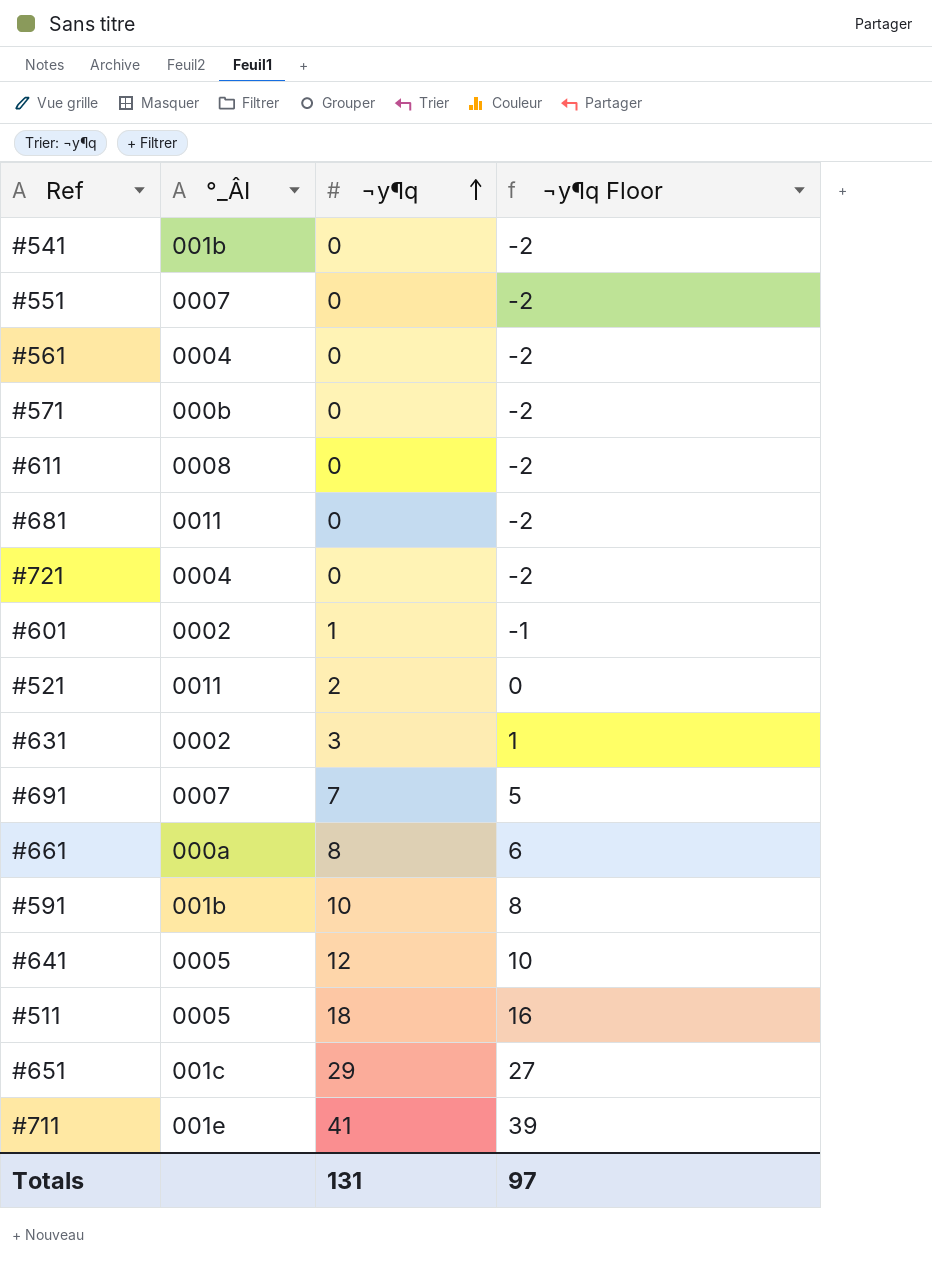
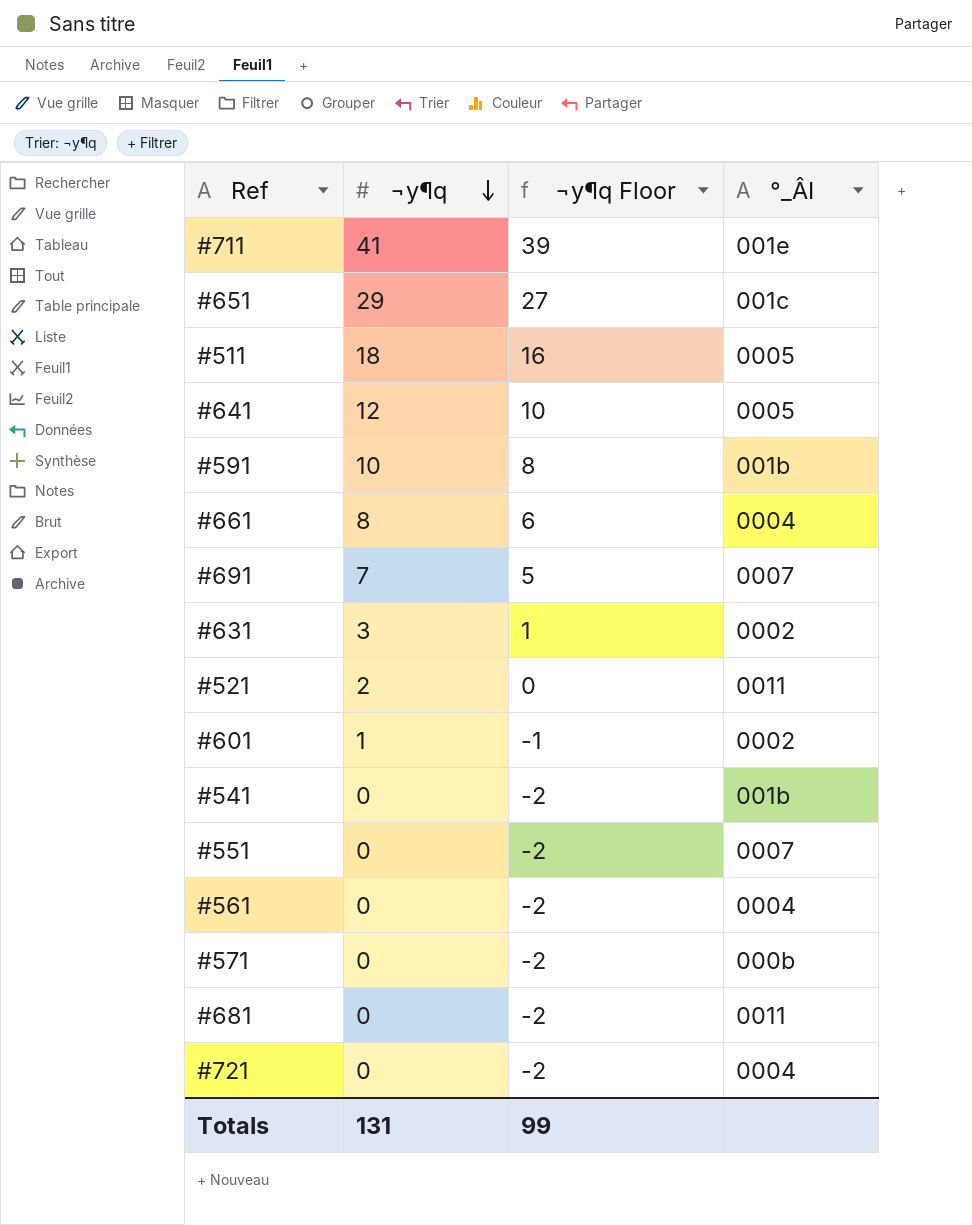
row order: ¬y¶q ascending -> ¬y¶q descending
column °_ÂI | position: 2 -> 4
row #611: 0008 | 0 | -2 -> none
#661 | °_ÂI: 000a -> 0004
Totals | ¬y¶q Floor: 97 -> 99

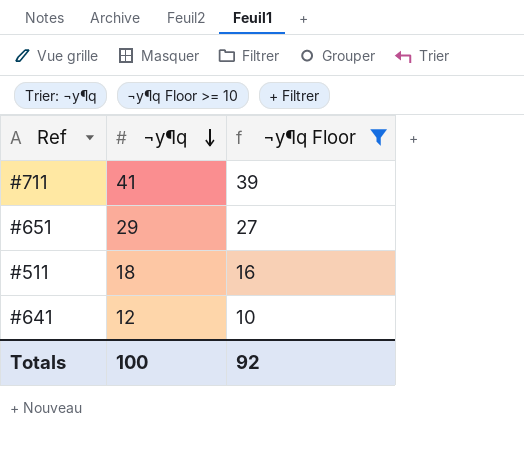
filter: none -> ¬y¶q Floor >= 10
column °_ÂI | position: 4 -> none
Totals | ¬y¶q: 131 -> 100
Totals | ¬y¶q Floor: 99 -> 92

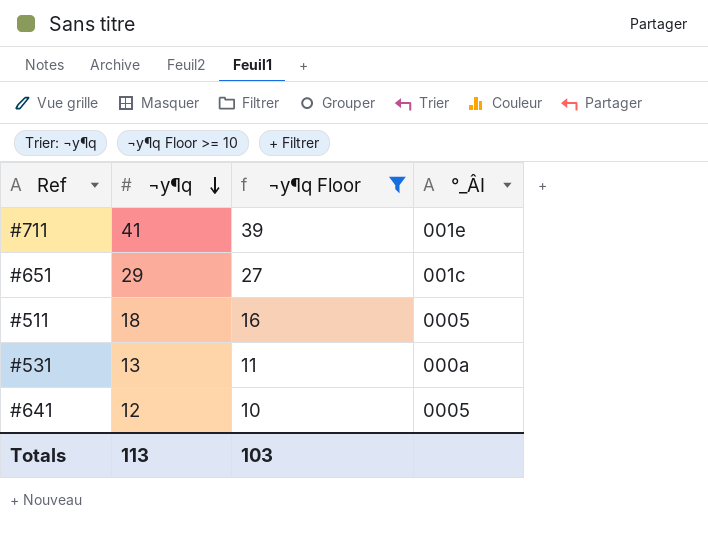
column °_ÂI | position: none -> 4
row #531: none -> 13 | 11 | 000a
Totals | ¬y¶q: 100 -> 113
Totals | ¬y¶q Floor: 92 -> 103

